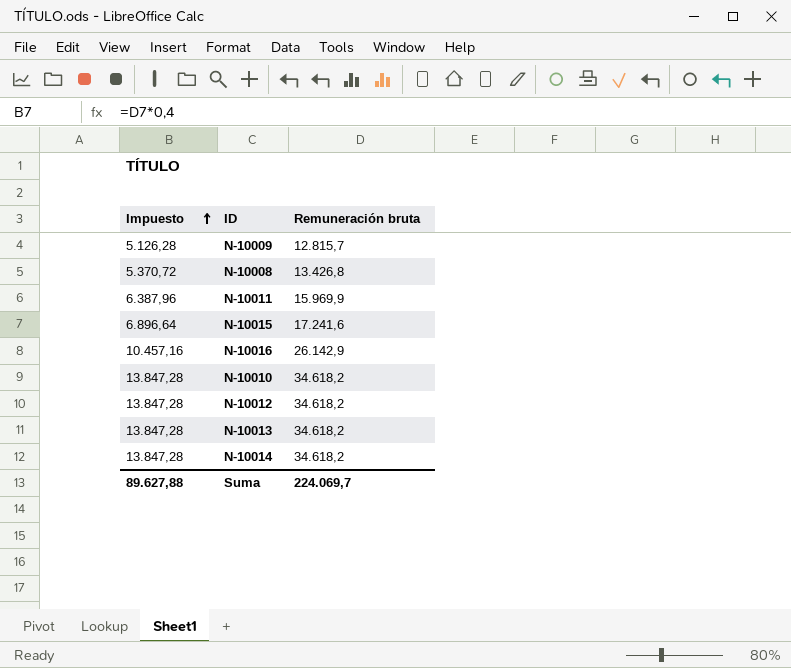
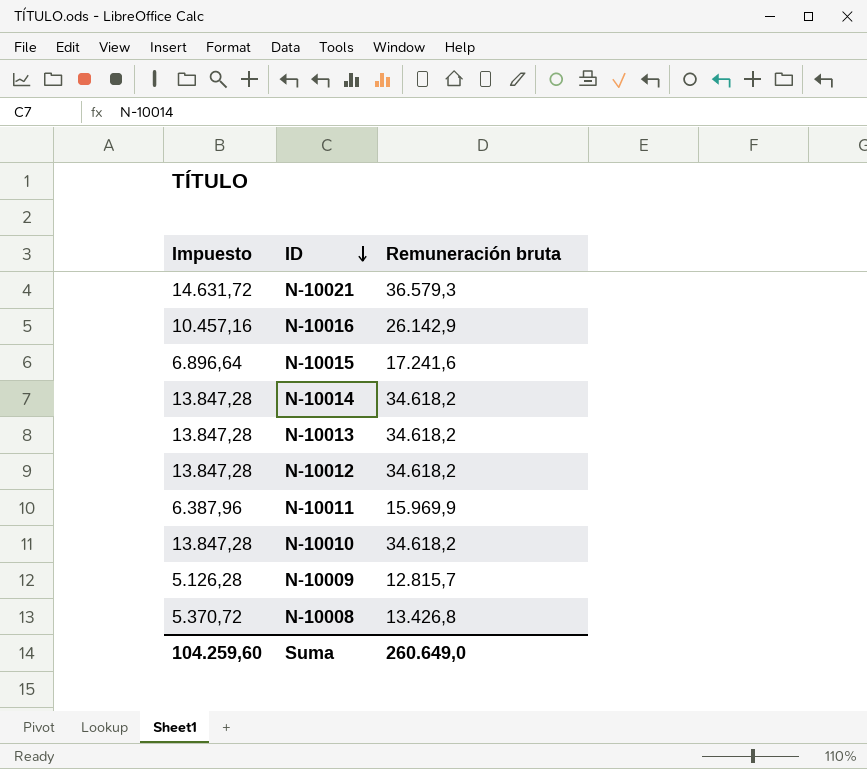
row order: Impuesto ascending -> ID descending
row N-10021: none -> 14.631,72 | 36.579,3
Suma | Impuesto: 89.627,88 -> 104.259,60
Suma | Remuneración bruta: 224.069,7 -> 260.649,0

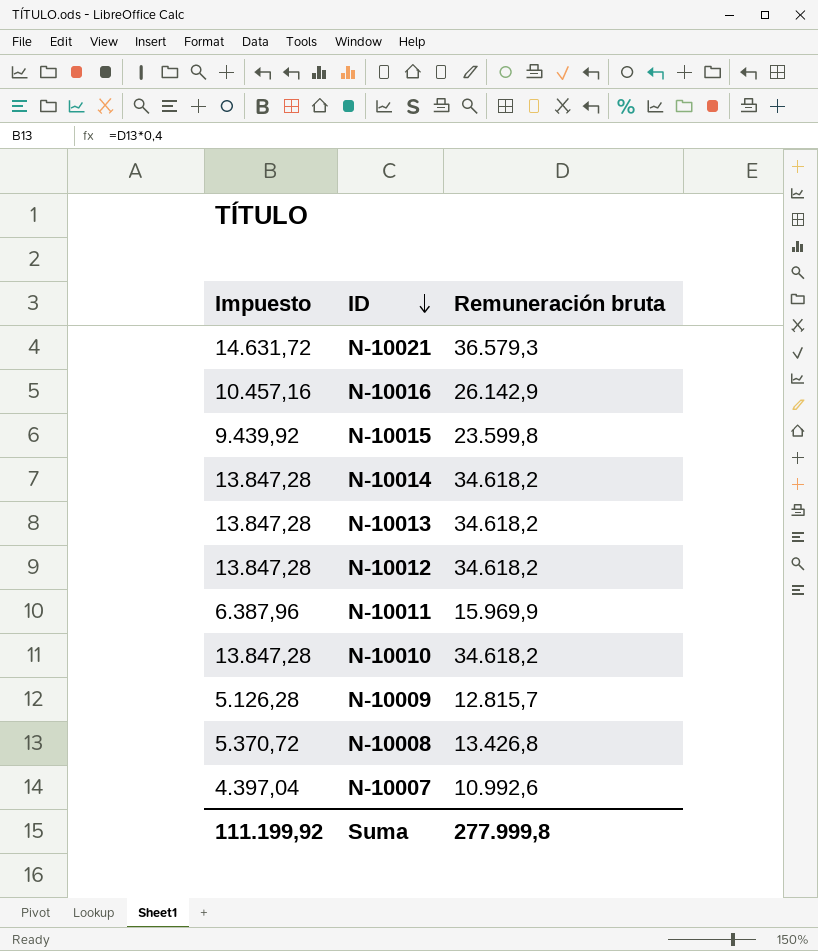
N-10015 | Impuesto: 6.896,64 -> 9.439,92
N-10015 | Remuneración bruta: 17.241,6 -> 23.599,8
row N-10007: none -> 4.397,04 | 10.992,6
Suma | Impuesto: 104.259,60 -> 111.199,92
Suma | Remuneración bruta: 260.649,0 -> 277.999,8

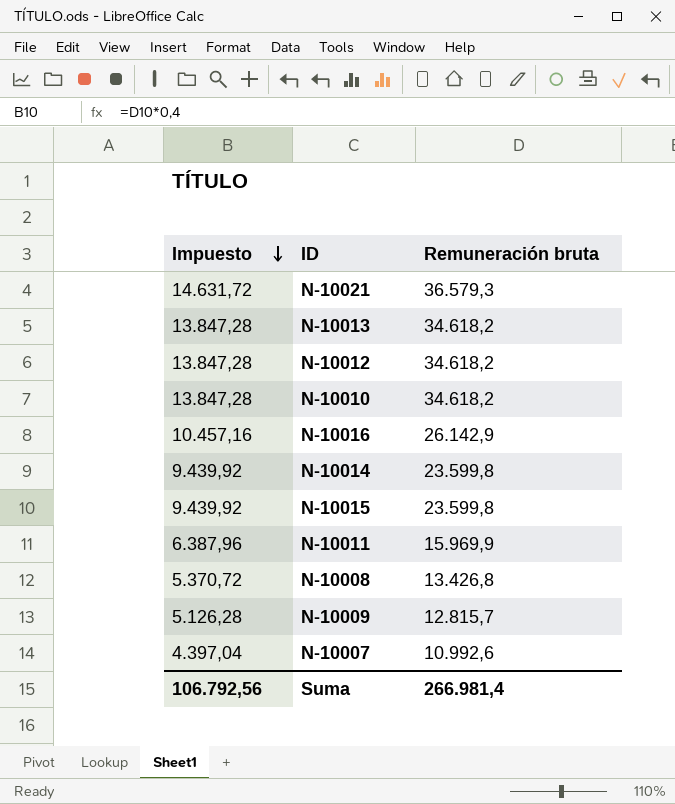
row order: ID descending -> Impuesto descending
N-10014 | Impuesto: 13.847,28 -> 9.439,92
N-10014 | Remuneración bruta: 34.618,2 -> 23.599,8
Suma | Impuesto: 111.199,92 -> 106.792,56
Suma | Remuneración bruta: 277.999,8 -> 266.981,4

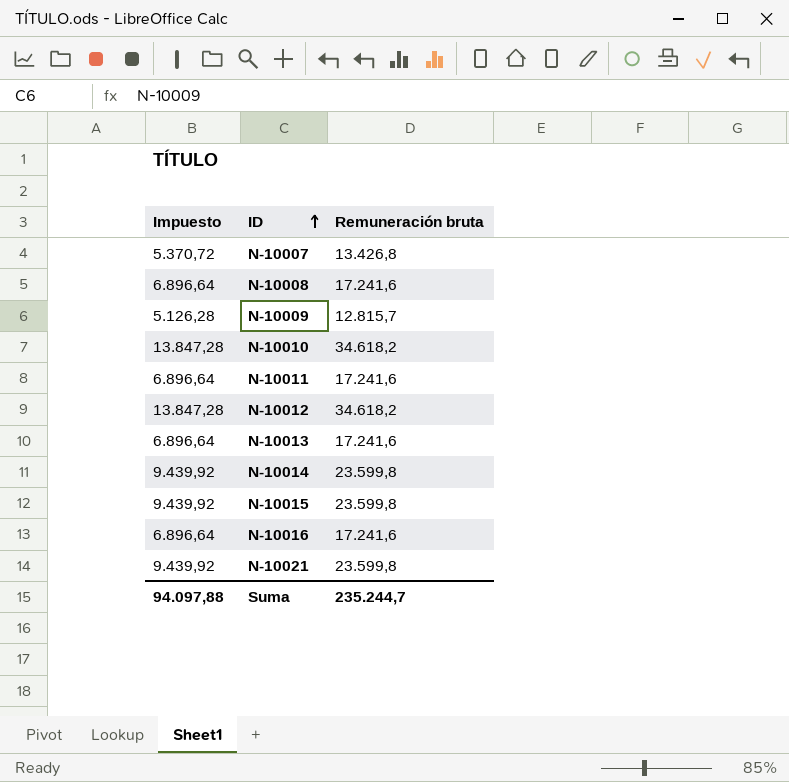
row order: Impuesto descending -> ID ascending
N-10007 | Impuesto: 4.397,04 -> 5.370,72
N-10007 | Remuneración bruta: 10.992,6 -> 13.426,8
N-10008 | Impuesto: 5.370,72 -> 6.896,64
N-10008 | Remuneración bruta: 13.426,8 -> 17.241,6
N-10011 | Impuesto: 6.387,96 -> 6.896,64
N-10011 | Remuneración bruta: 15.969,9 -> 17.241,6
N-10013 | Impuesto: 13.847,28 -> 6.896,64
N-10013 | Remuneración bruta: 34.618,2 -> 17.241,6
N-10016 | Impuesto: 10.457,16 -> 6.896,64
N-10016 | Remuneración bruta: 26.142,9 -> 17.241,6
N-10021 | Impuesto: 14.631,72 -> 9.439,92
N-10021 | Remuneración bruta: 36.579,3 -> 23.599,8
Suma | Impuesto: 106.792,56 -> 94.097,88
Suma | Remuneración bruta: 266.981,4 -> 235.244,7

